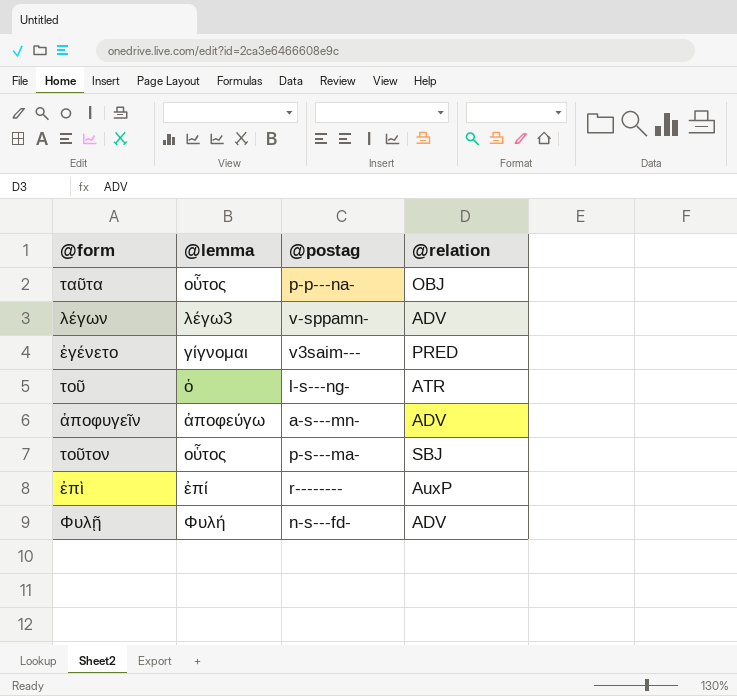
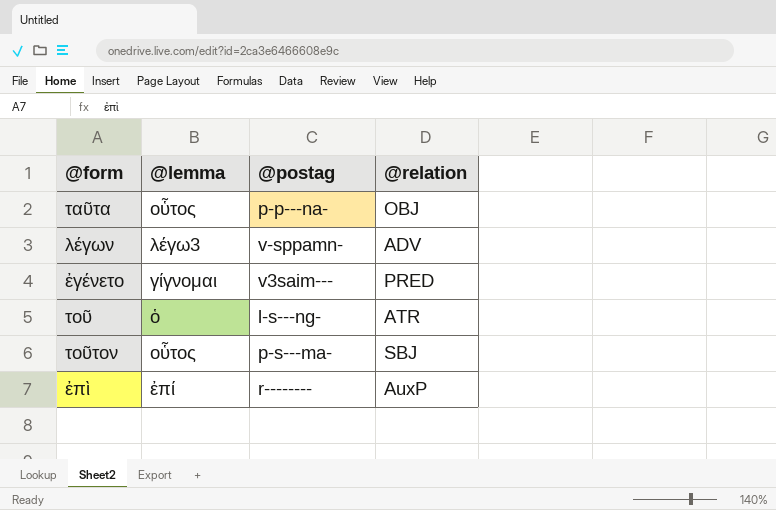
row ἀποφυγεῖν: ἀποφεύγω | a-s---mn- | ADV -> none
row Φυλῇ: Φυλή | n-s---fd- | ADV -> none

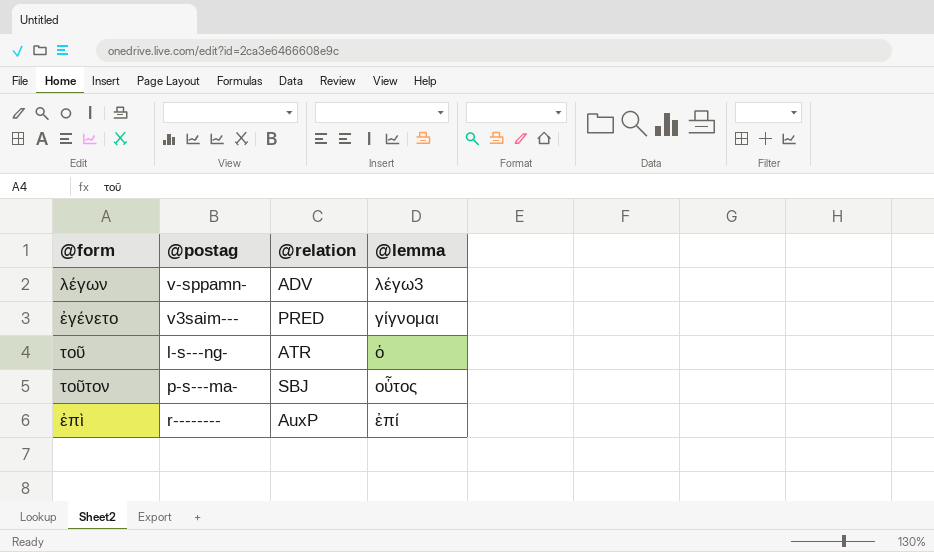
column @lemma | position: 2 -> 4
row ταῦτα: οὗτος | p-p---na- | OBJ -> none

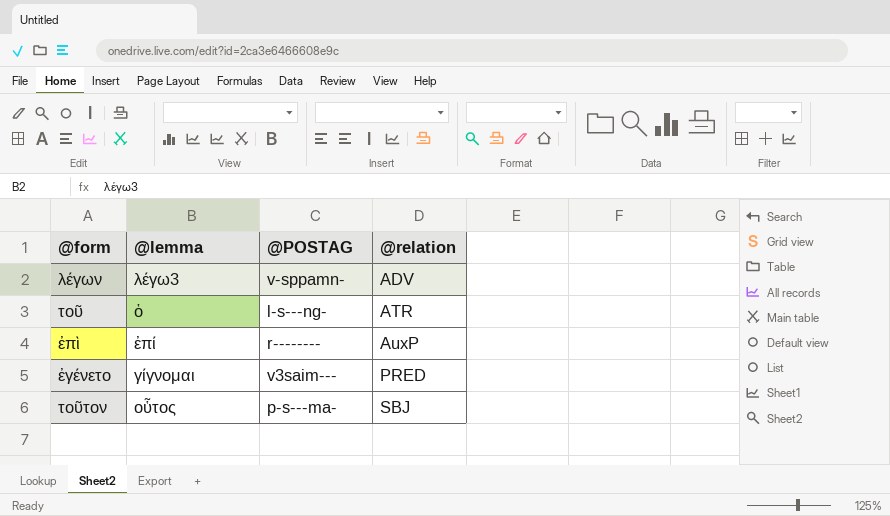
row order: none -> @relation ascending
column @lemma | position: 4 -> 2
column name: @postag -> @POSTAG

